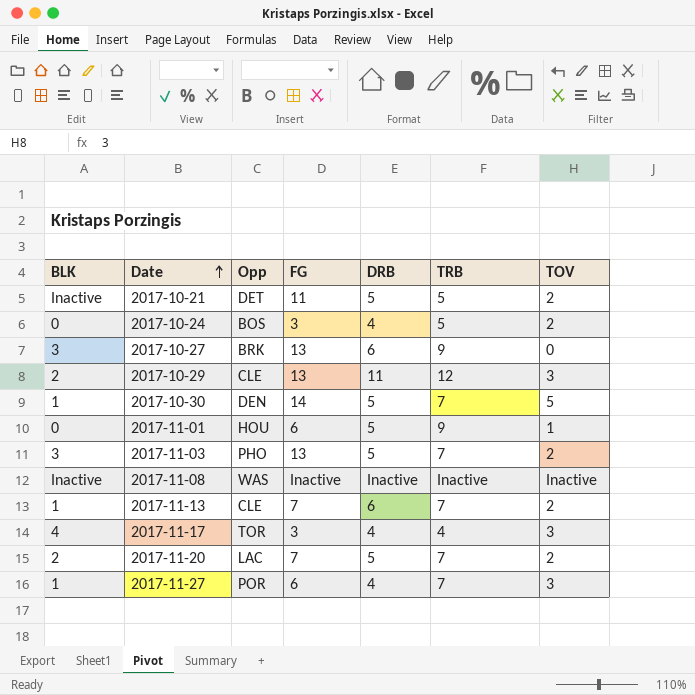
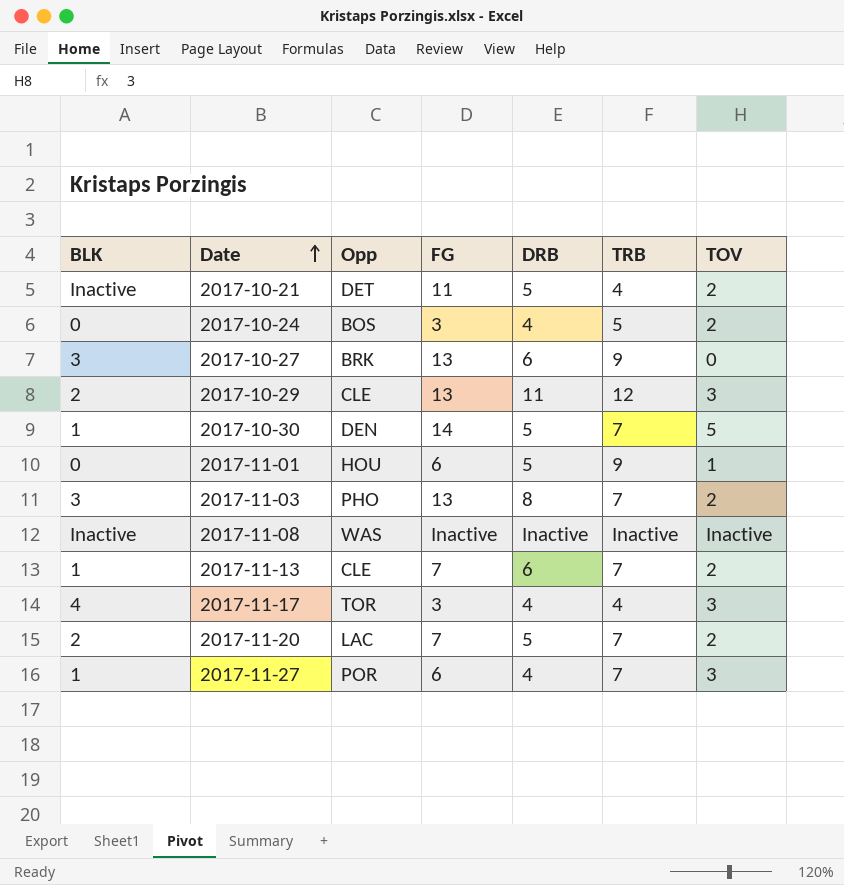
2017-10-21 | TRB: 5 -> 4
2017-11-03 | DRB: 5 -> 8

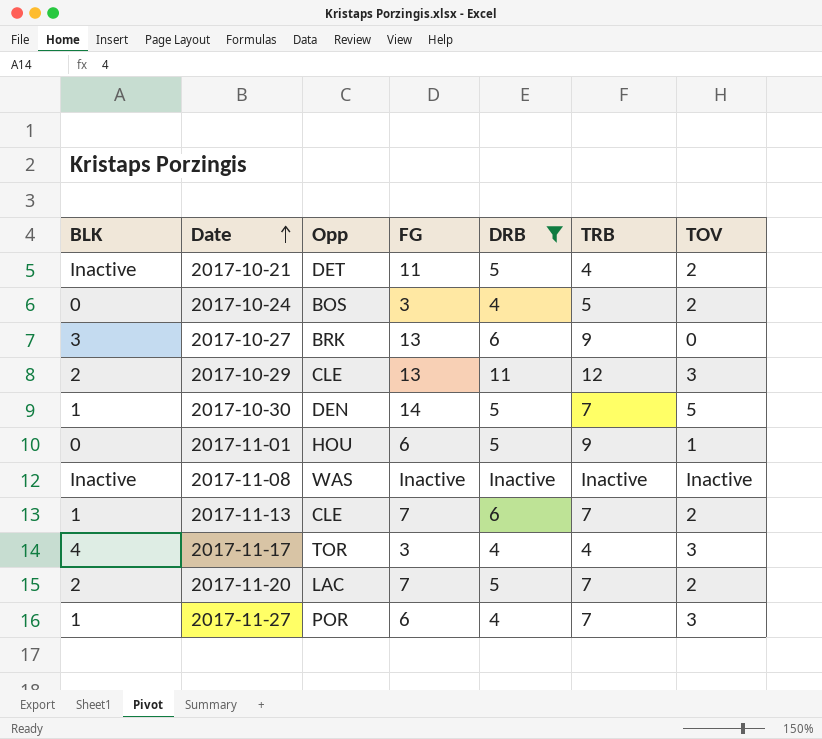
filter: none -> DRB != 8

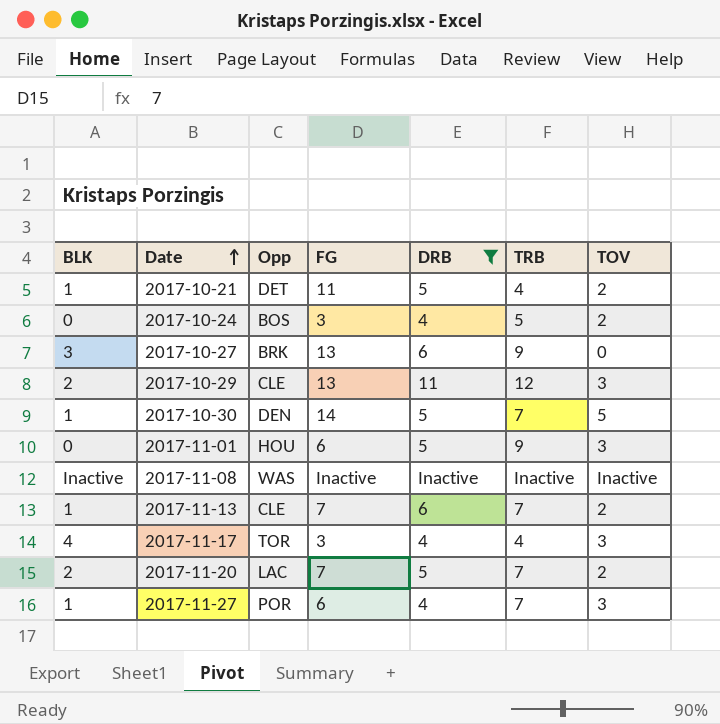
2017-10-21 | BLK: Inactive -> 1
2017-11-01 | TOV: 1 -> 3

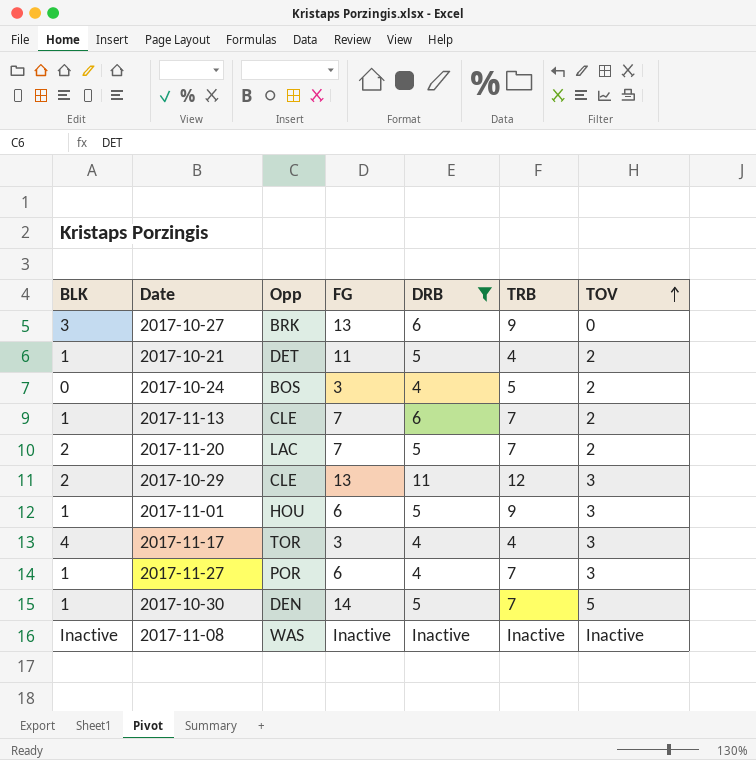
row order: Date ascending -> TOV ascending
2017-11-01 | BLK: 0 -> 1

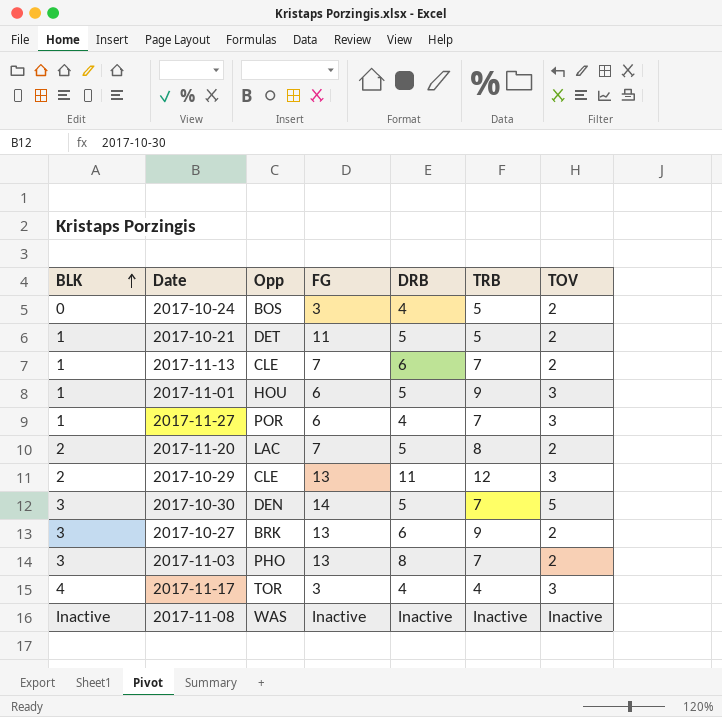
filter: DRB != 8 -> none
row order: TOV ascending -> BLK ascending
2017-10-21 | TRB: 4 -> 5
2017-11-20 | TRB: 7 -> 8
2017-10-30 | BLK: 1 -> 3
2017-10-27 | TOV: 0 -> 2

